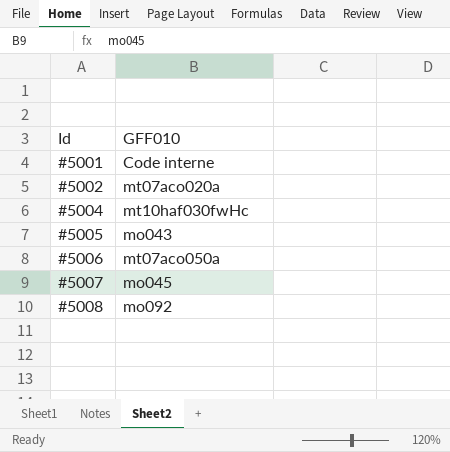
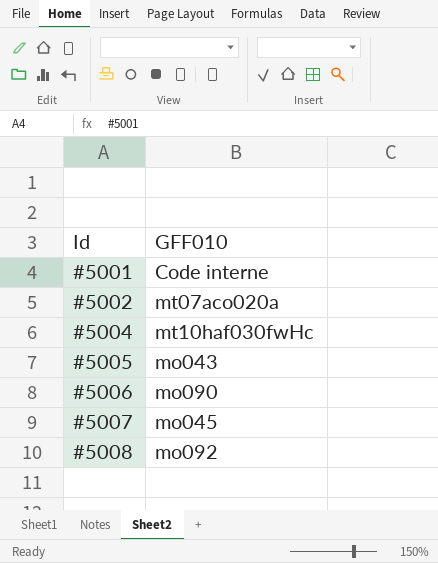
#5006 | GFF010: mt07aco050a -> mo090

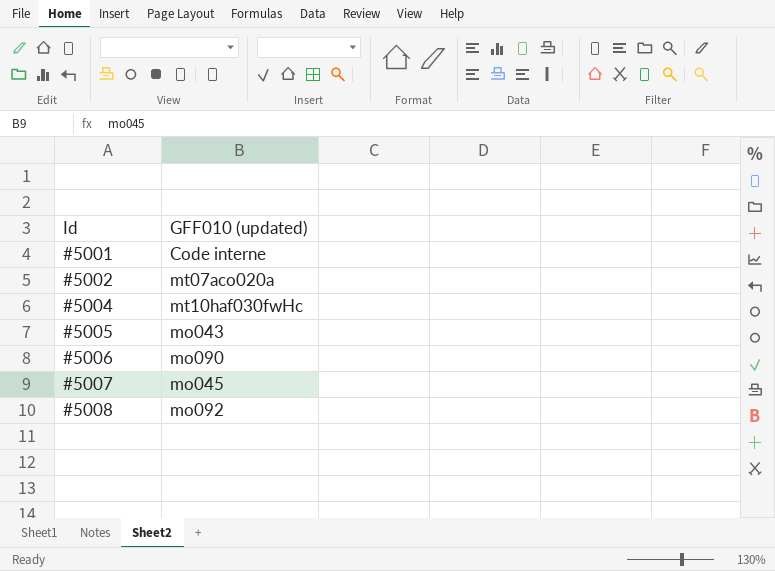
column name: GFF010 -> GFF010 (updated)

